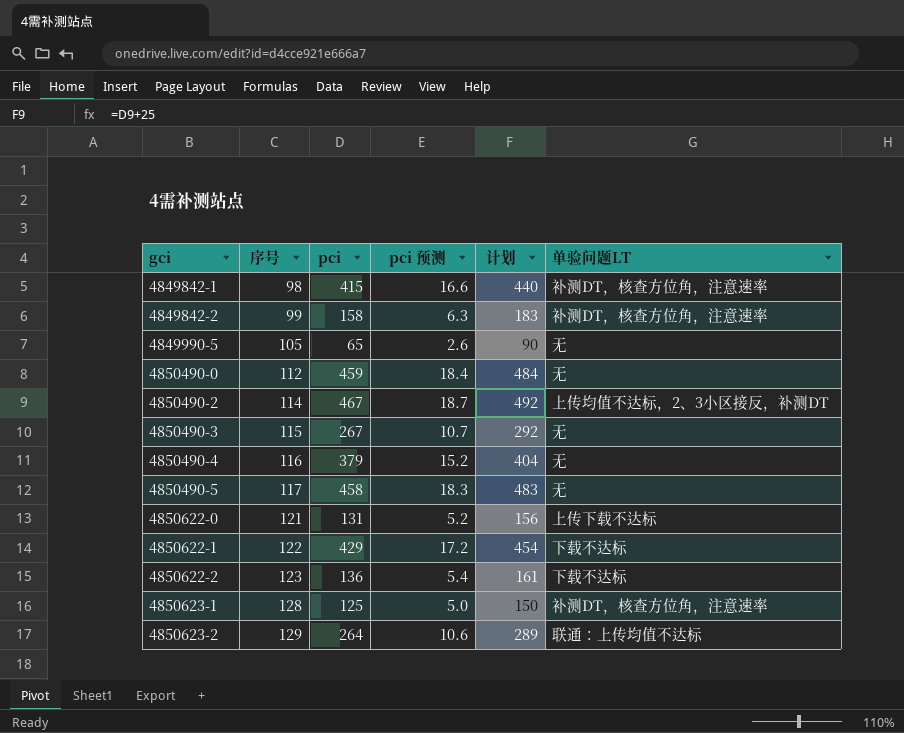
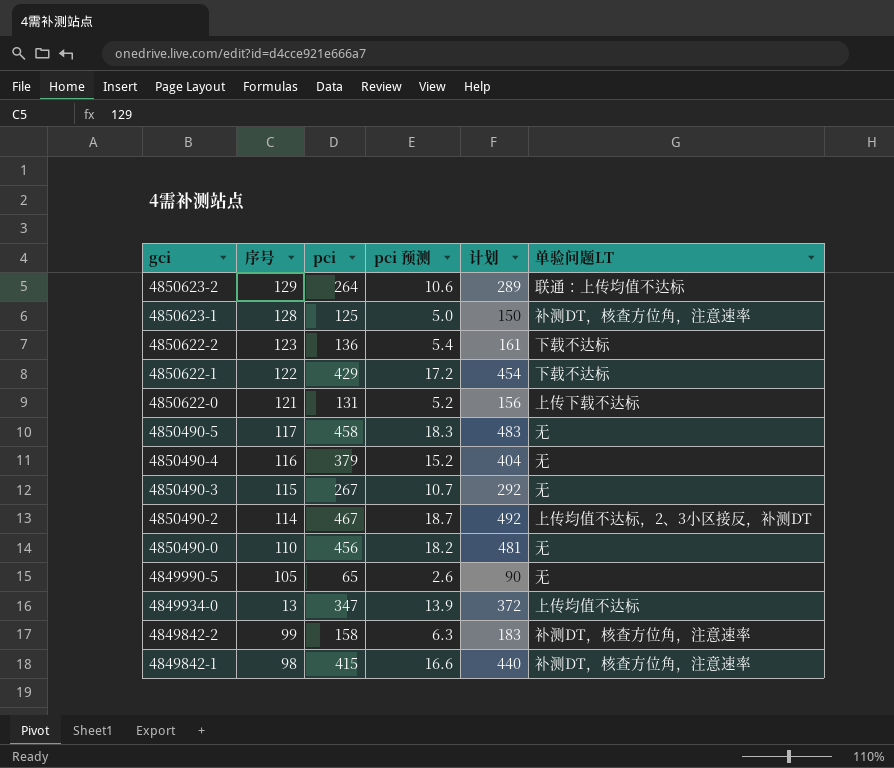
row order: gci ascending -> gci descending
4850490-0 | 序号: 112 -> 110
4850490-0 | pci: 459 -> 456
4850490-0 | pci 预测: 18.4 -> 18.2
4850490-0 | 计划: 484 -> 481
row 4849934-0: none -> 13 | 347 | 13.9 | 372 | 上传均值不达标

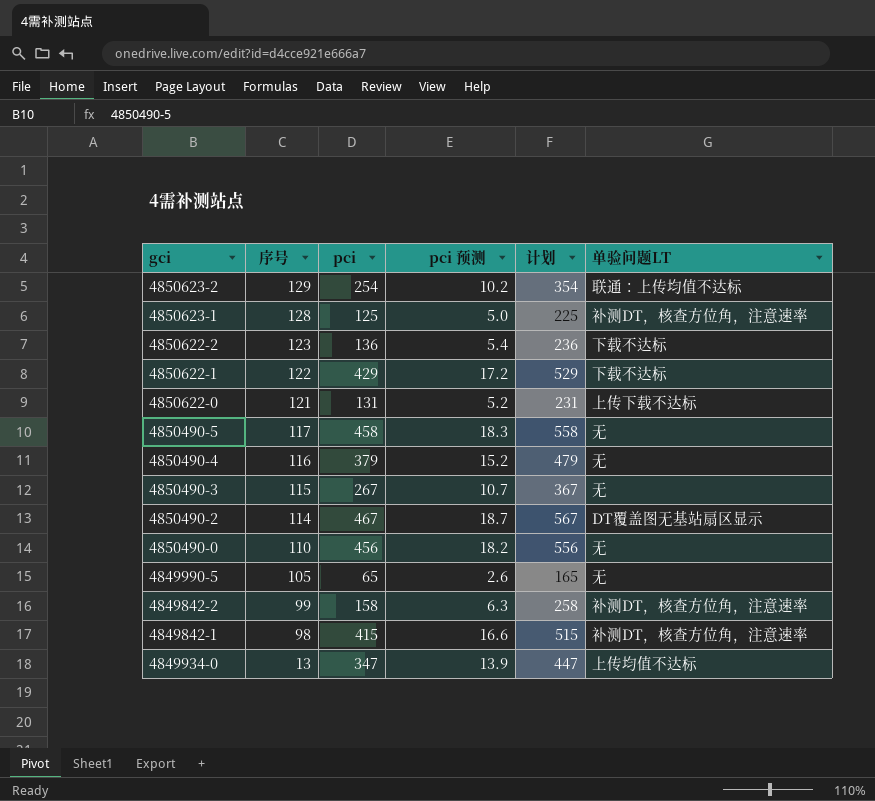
row order: gci descending -> 序号 descending
column 计划 | formula: [pci] + 25 -> [pci] + 100
4850623-2 | pci: 264 -> 254
4850623-2 | pci 预测: 10.6 -> 10.2
4850490-2 | 单验问题LT: 上传均值不达标，2、3小区接反，补测DT -> DT覆盖图无基站扇区显示

